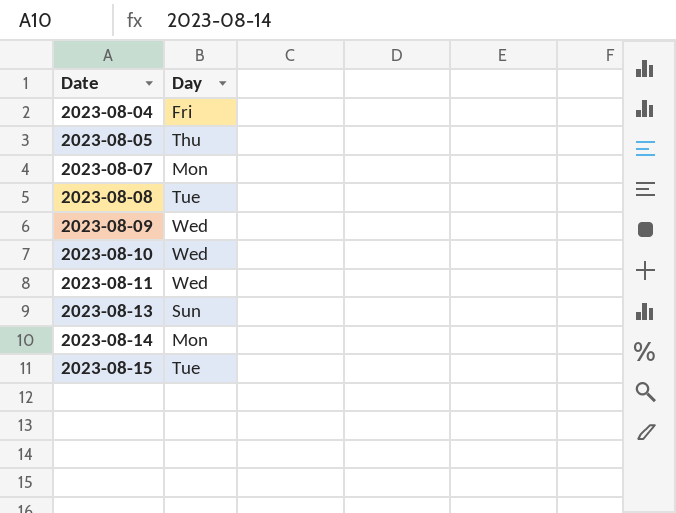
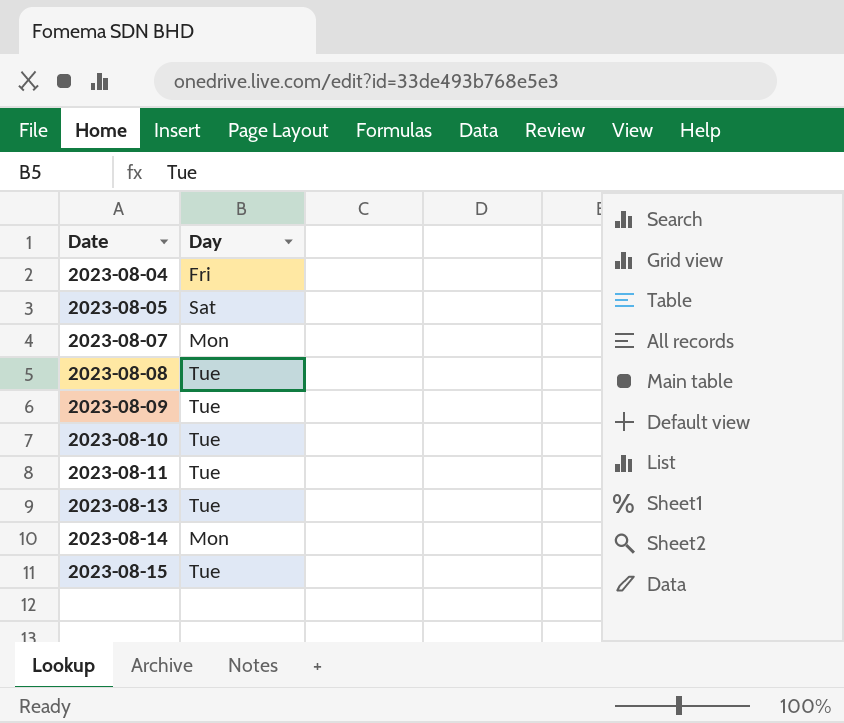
2023-08-05 | Day: Thu -> Sat
2023-08-09 | Day: Wed -> Tue
2023-08-10 | Day: Wed -> Tue
2023-08-11 | Day: Wed -> Tue
2023-08-13 | Day: Sun -> Tue

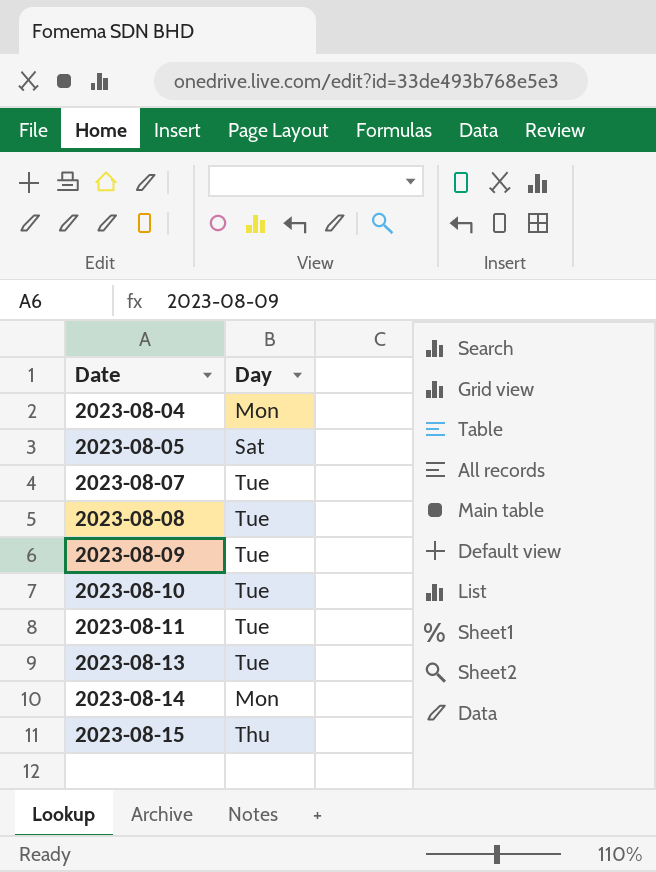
2023-08-04 | Day: Fri -> Mon
2023-08-07 | Day: Mon -> Tue
2023-08-15 | Day: Tue -> Thu

